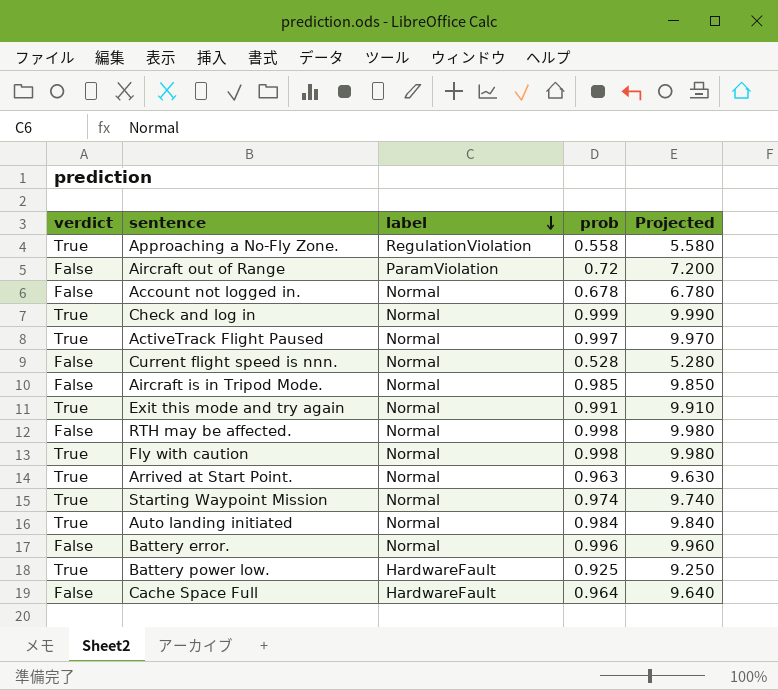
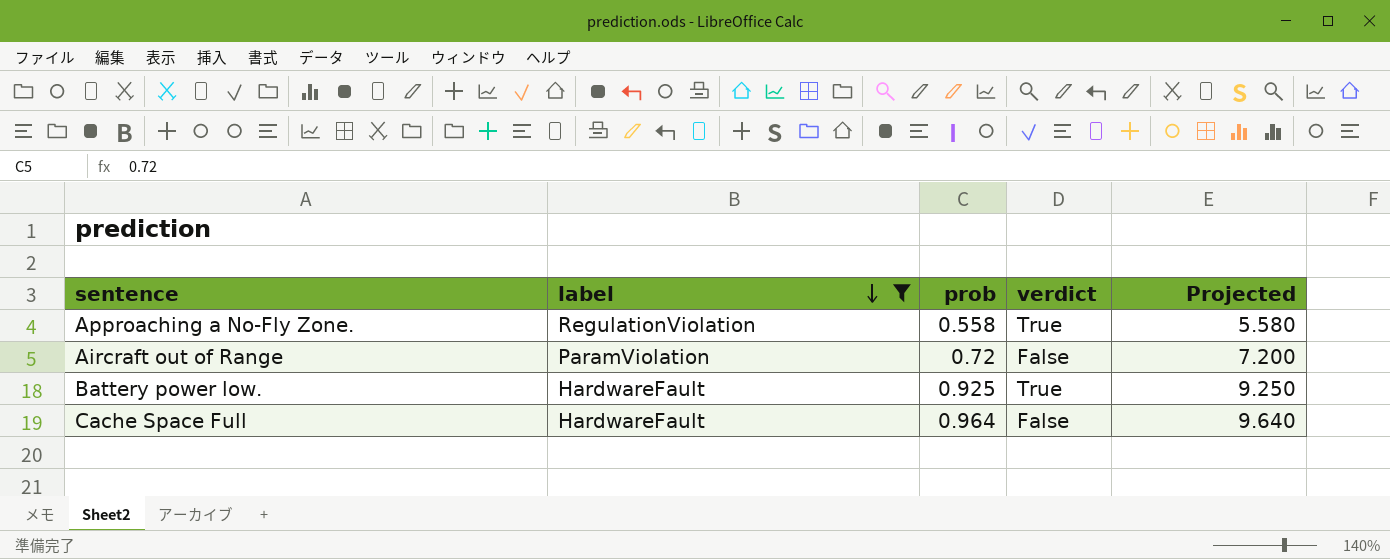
filter: none -> label != Normal
column verdict | position: 1 -> 4

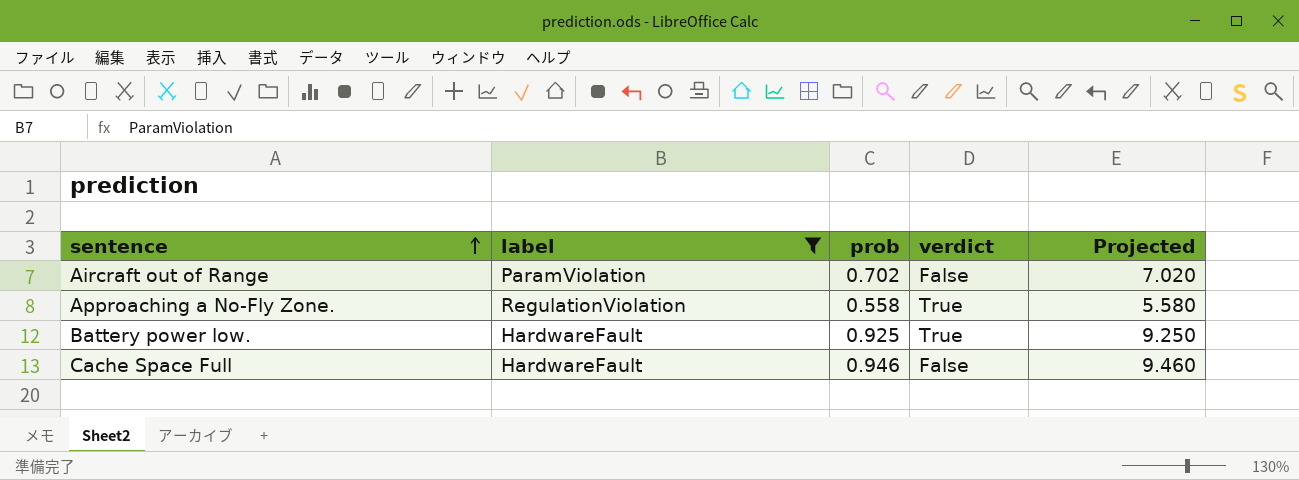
row order: label descending -> sentence ascending
Aircraft out of Range | prob: 0.72 -> 0.702
Aircraft out of Range | Projected: 7.200 -> 7.020
Cache Space Full | prob: 0.964 -> 0.946
Cache Space Full | Projected: 9.640 -> 9.460

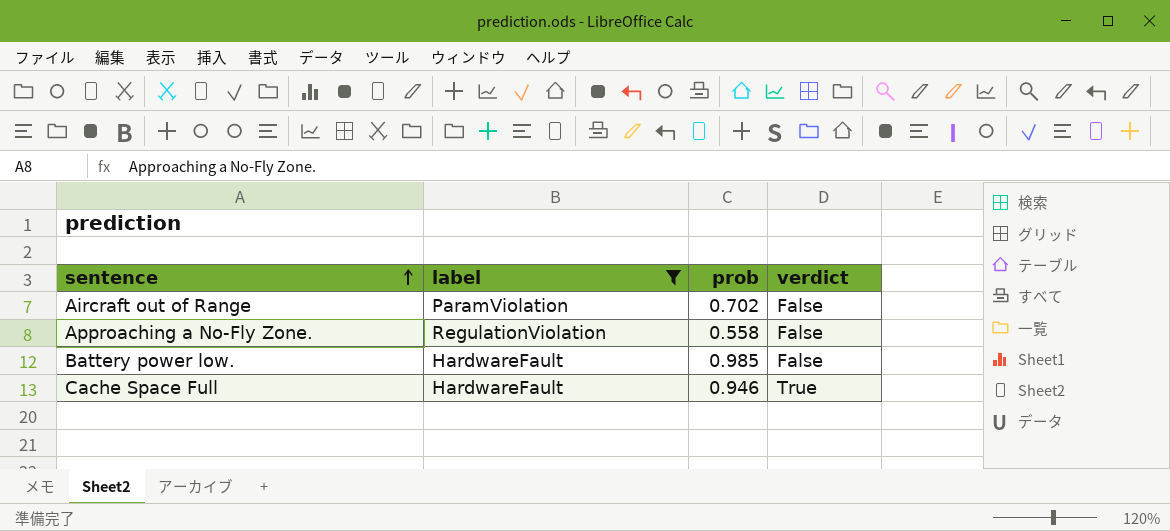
column Projected | formula: [prob] * 10 -> none
Approaching a No-Fly Zone. | verdict: True -> False
Battery power low. | prob: 0.925 -> 0.985
Battery power low. | verdict: True -> False
Cache Space Full | verdict: False -> True

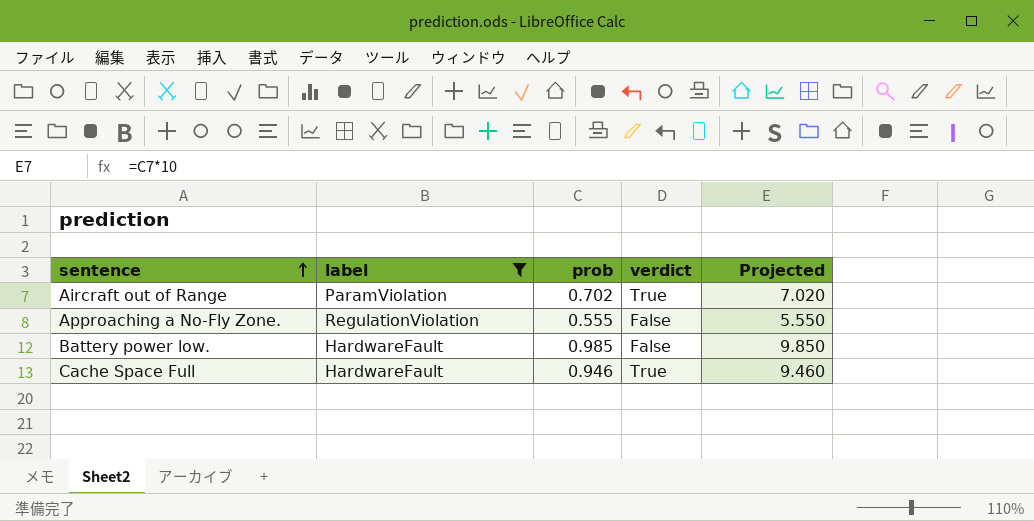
column Projected | formula: none -> [prob] * 10
Aircraft out of Range | verdict: False -> True
Approaching a No-Fly Zone. | prob: 0.558 -> 0.555

